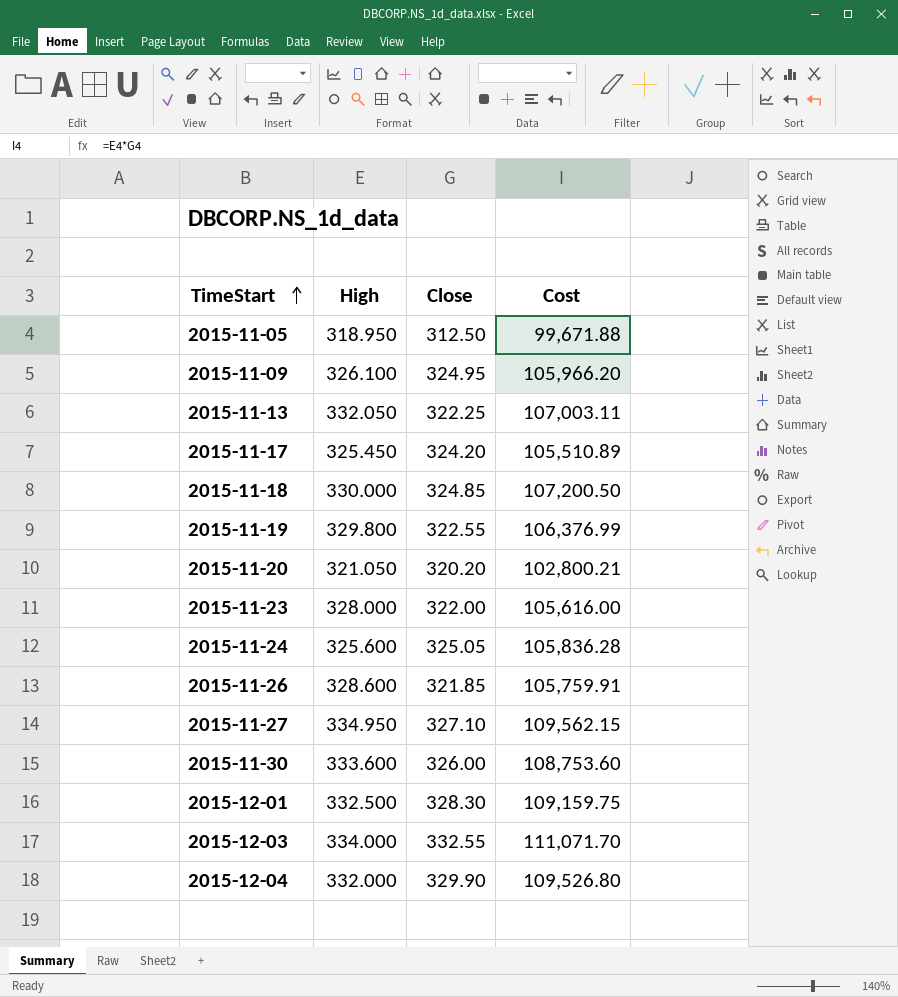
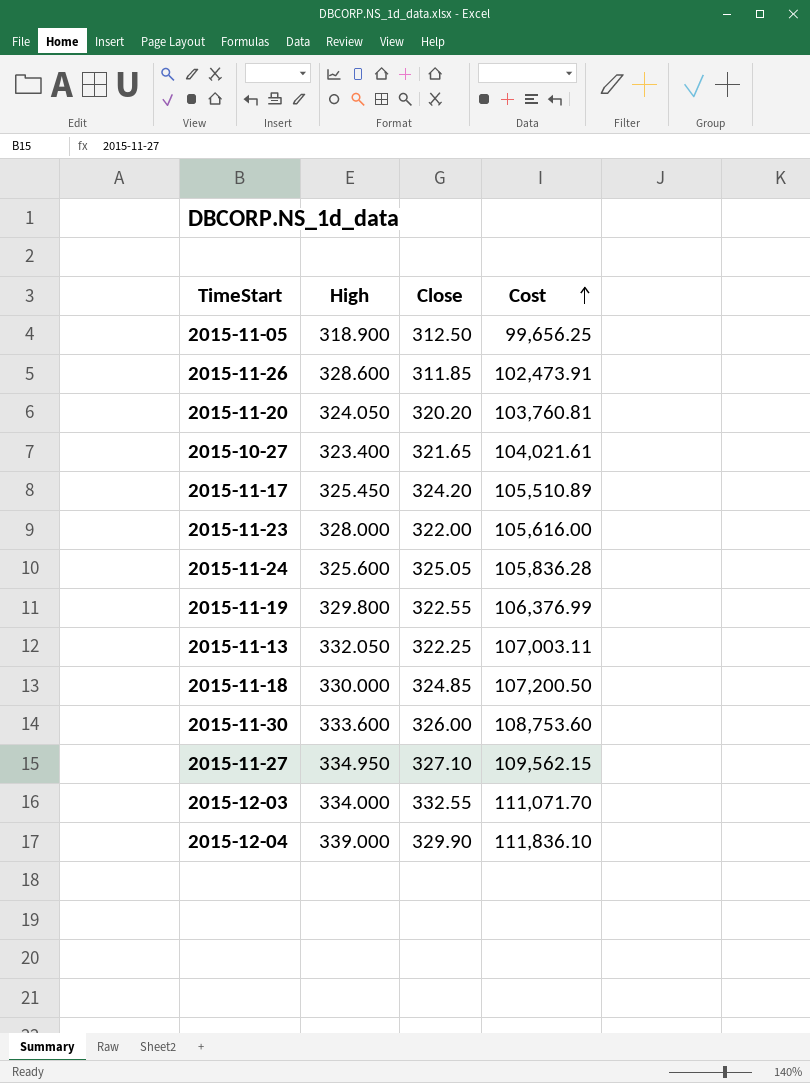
row order: TimeStart ascending -> Cost ascending
row 2015-11-09: 326.100 | 324.95 | 105,966.20 -> none
row 2015-12-01: 332.500 | 328.30 | 109,159.75 -> none
2015-11-05 | High: 318.950 -> 318.900
2015-11-05 | Cost: 99,671.88 -> 99,656.25
2015-11-26 | Close: 321.85 -> 311.85
2015-11-26 | Cost: 105,759.91 -> 102,473.91
2015-11-20 | High: 321.050 -> 324.050
2015-11-20 | Cost: 102,800.21 -> 103,760.81
row 2015-10-27: none -> 323.400 | 321.65 | 104,021.61
2015-12-04 | High: 332.000 -> 339.000
2015-12-04 | Cost: 109,526.80 -> 111,836.10

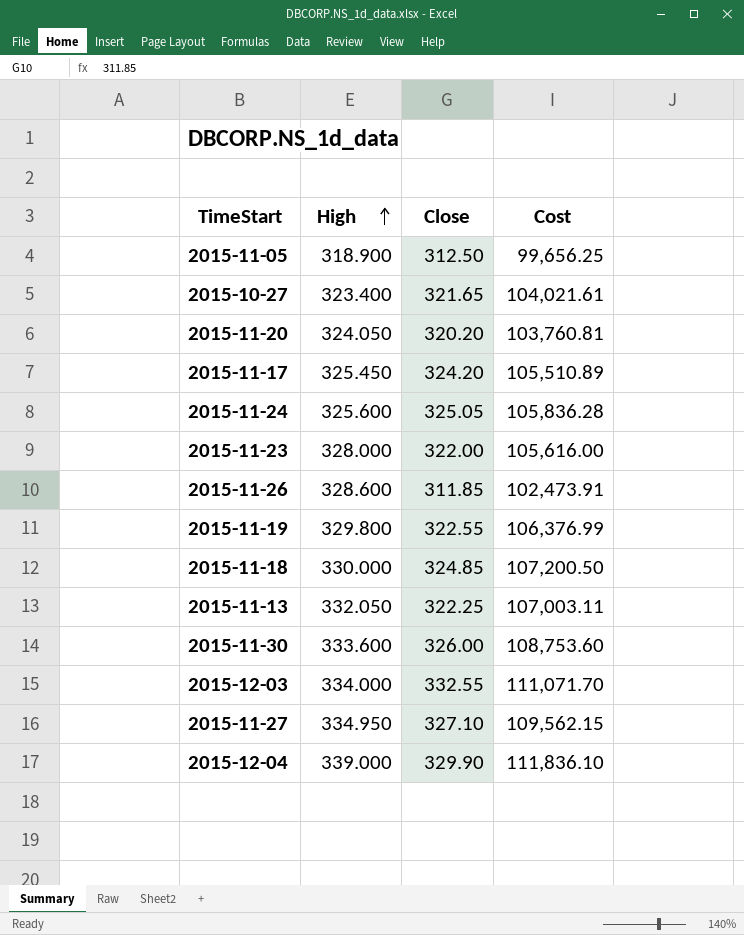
row order: Cost ascending -> High ascending

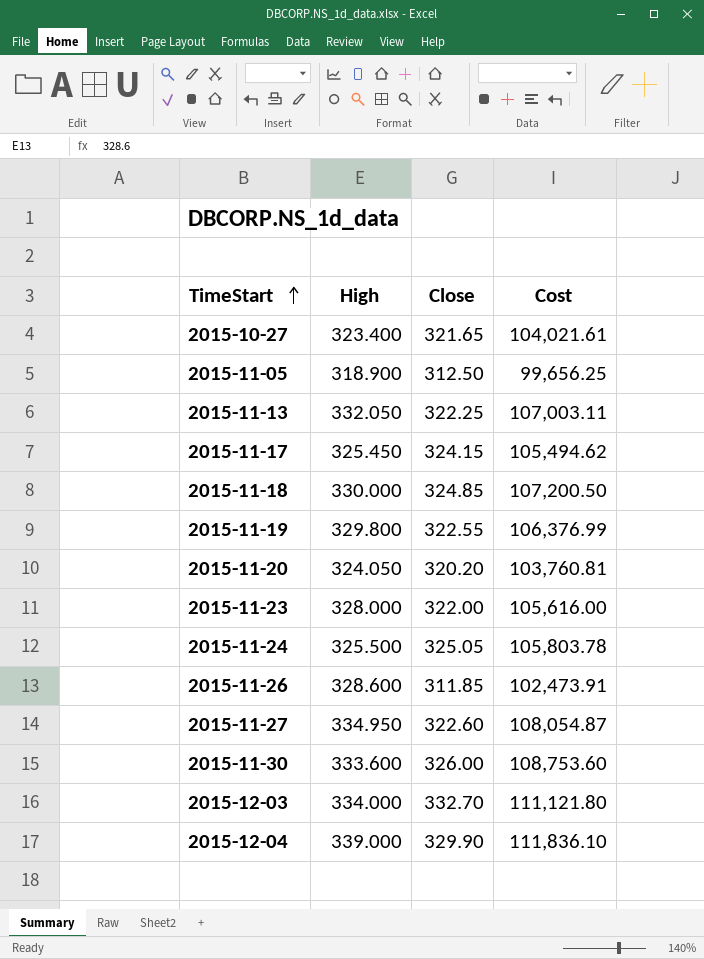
row order: High ascending -> TimeStart ascending
2015-11-17 | Close: 324.20 -> 324.15
2015-11-17 | Cost: 105,510.89 -> 105,494.62
2015-11-24 | High: 325.600 -> 325.500
2015-11-24 | Cost: 105,836.28 -> 105,803.78
2015-11-27 | Close: 327.10 -> 322.60
2015-11-27 | Cost: 109,562.15 -> 108,054.87
2015-12-03 | Close: 332.55 -> 332.70
2015-12-03 | Cost: 111,071.70 -> 111,121.80

